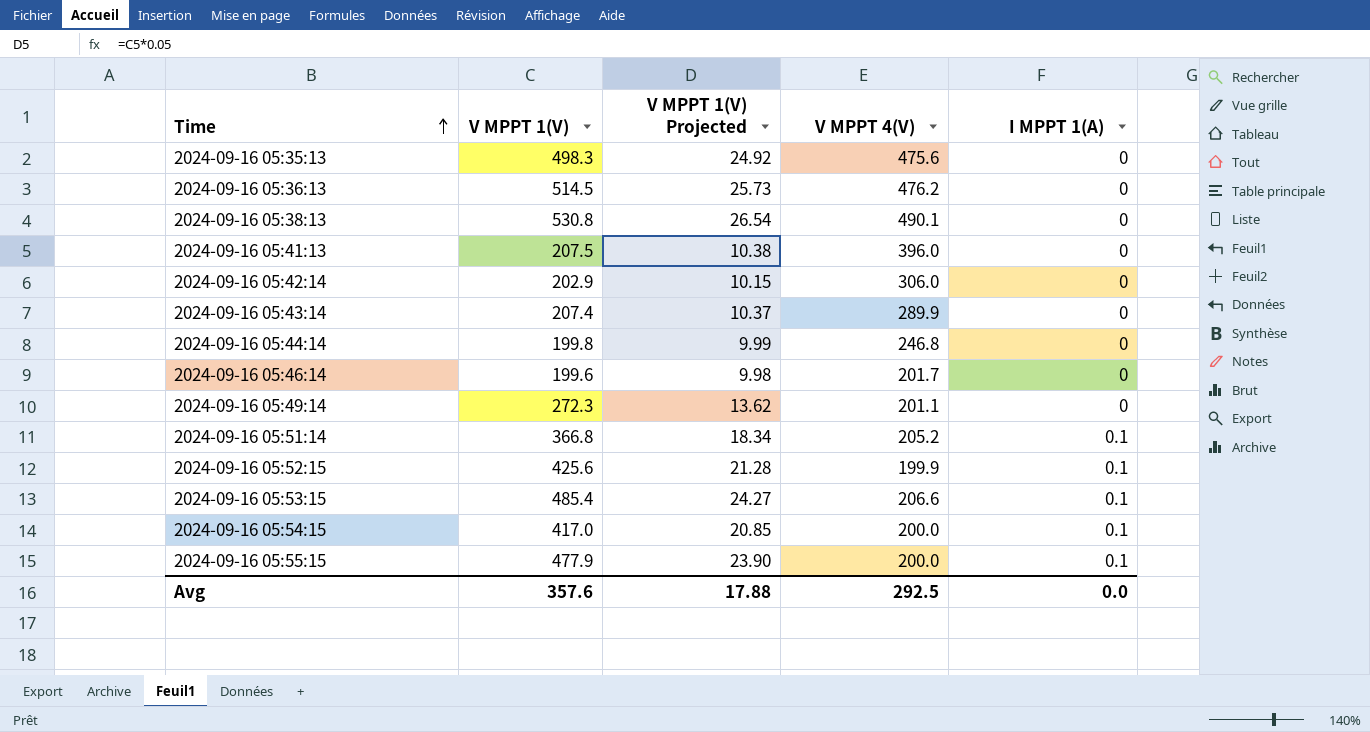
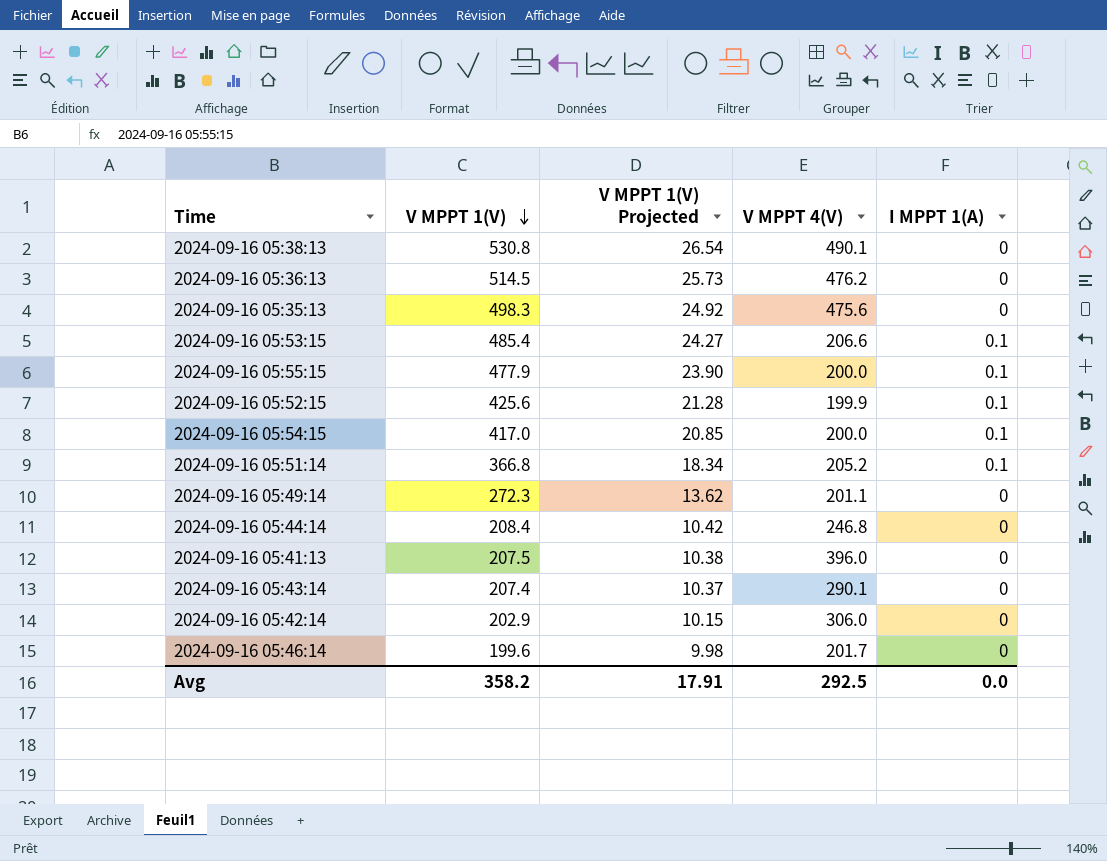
row order: Time ascending -> V MPPT 1(V) descending
2024-09-16 05:44:14 | V MPPT 1(V): 199.8 -> 208.4
2024-09-16 05:44:14 | V MPPT 1(V) Projected: 9.99 -> 10.42
2024-09-16 05:43:14 | V MPPT 4(V): 289.9 -> 290.1
Avg | V MPPT 1(V): 357.6 -> 358.2
Avg | V MPPT 1(V) Projected: 17.88 -> 17.91

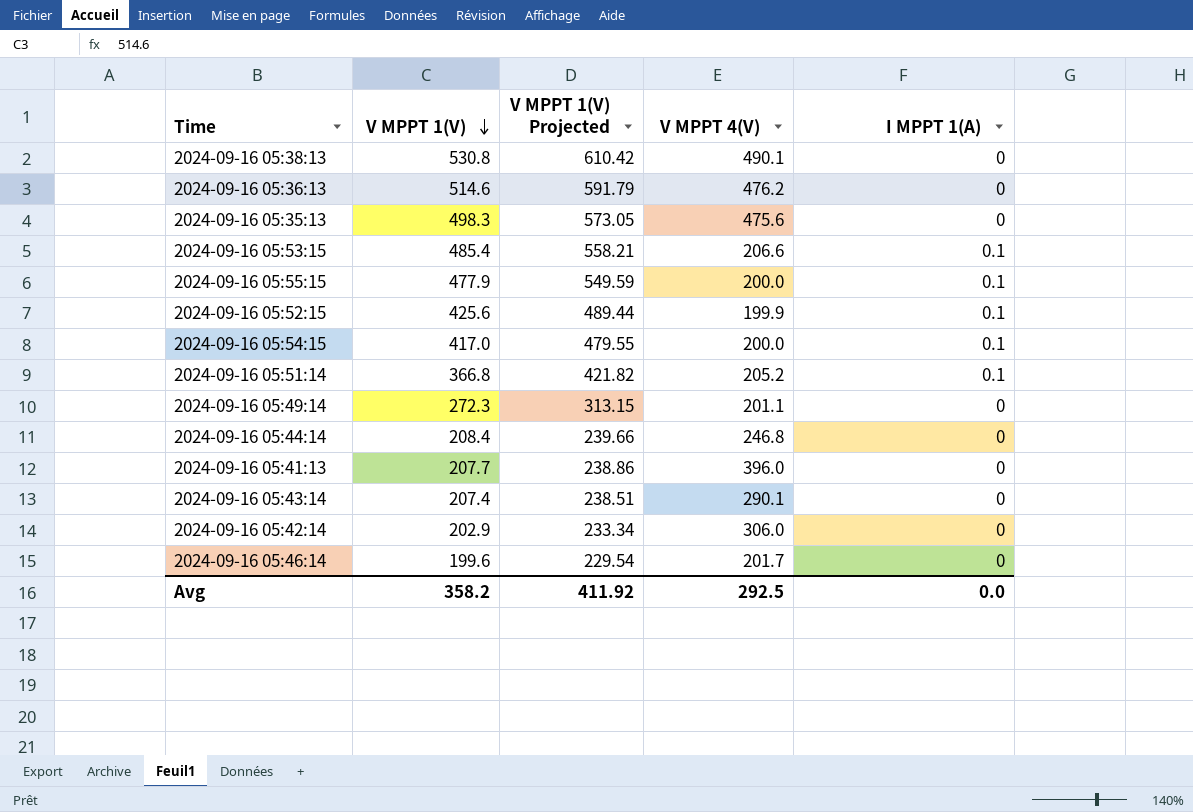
column V MPPT 1(V) Projected | formula: [V MPPT 1(V)] * 0.05 -> [V MPPT 1(V)] * 1.15
2024-09-16 05:36:13 | V MPPT 1(V): 514.5 -> 514.6
2024-09-16 05:41:13 | V MPPT 1(V): 207.5 -> 207.7
Avg | V MPPT 1(V) Projected: 17.91 -> 411.92

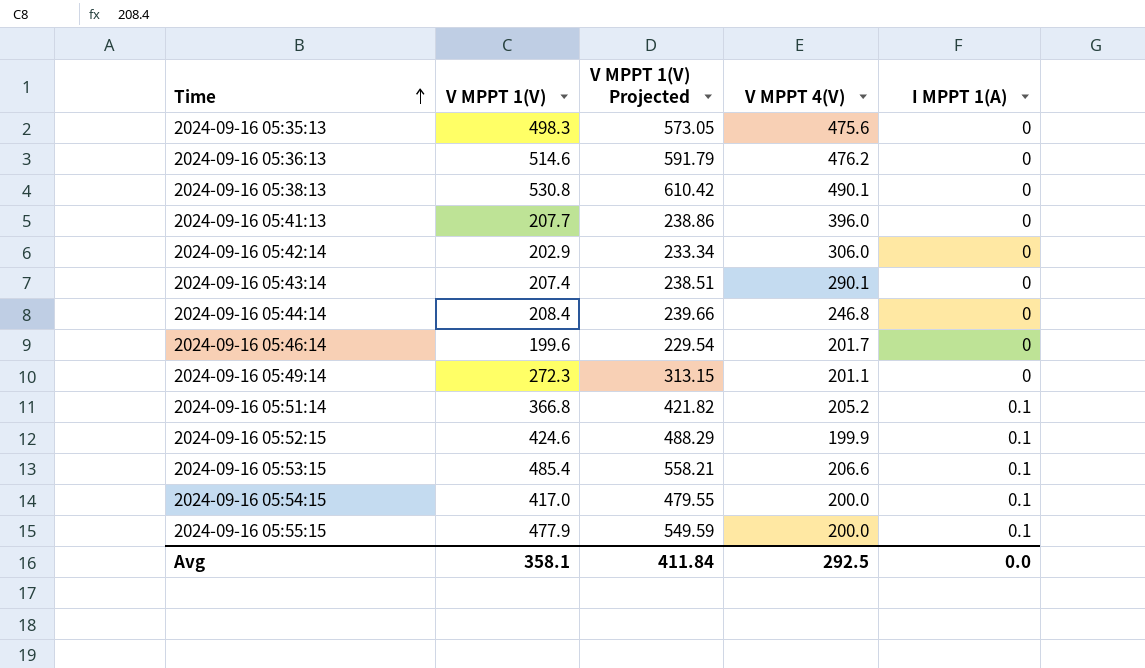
row order: V MPPT 1(V) descending -> Time ascending
2024-09-16 05:52:15 | V MPPT 1(V): 425.6 -> 424.6
2024-09-16 05:52:15 | V MPPT 1(V) Projected: 489.44 -> 488.29
Avg | V MPPT 1(V): 358.2 -> 358.1
Avg | V MPPT 1(V) Projected: 411.92 -> 411.84

